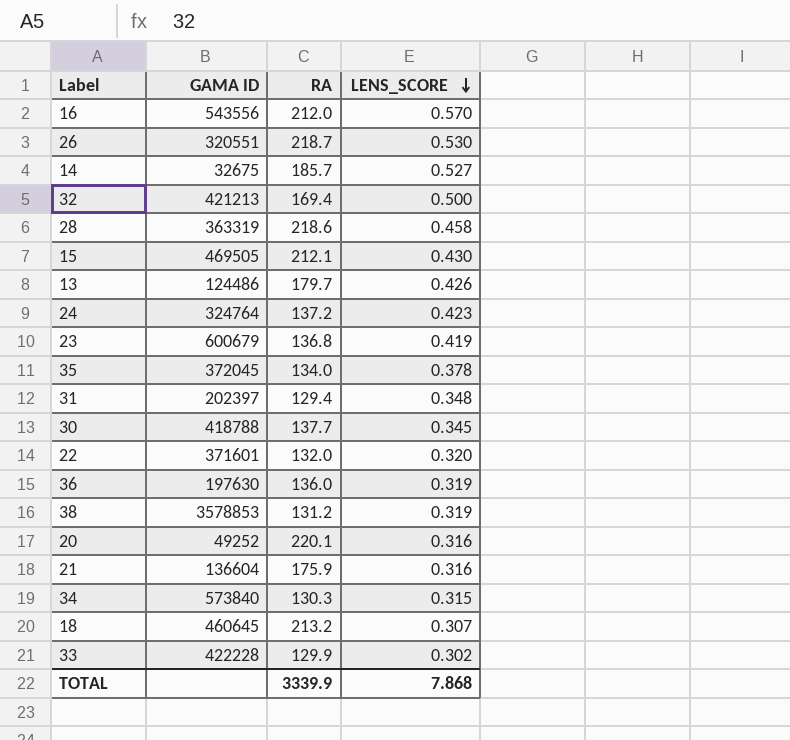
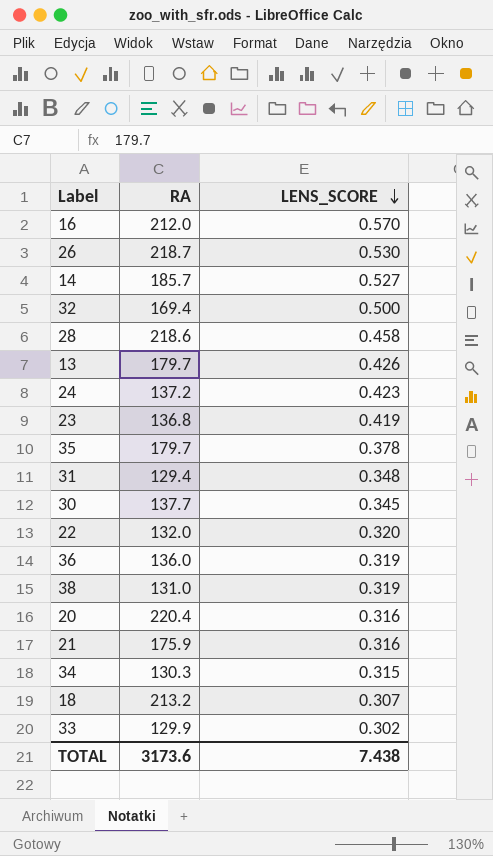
column GAMA ID | position: 2 -> none
row 15: 469505 | 212.1 | 0.430 -> none
35 | RA: 134.0 -> 179.7
38 | RA: 131.2 -> 131.0
20 | RA: 220.1 -> 220.4
TOTAL | RA: 3339.9 -> 3173.6
TOTAL | LENS_SCORE: 7.868 -> 7.438

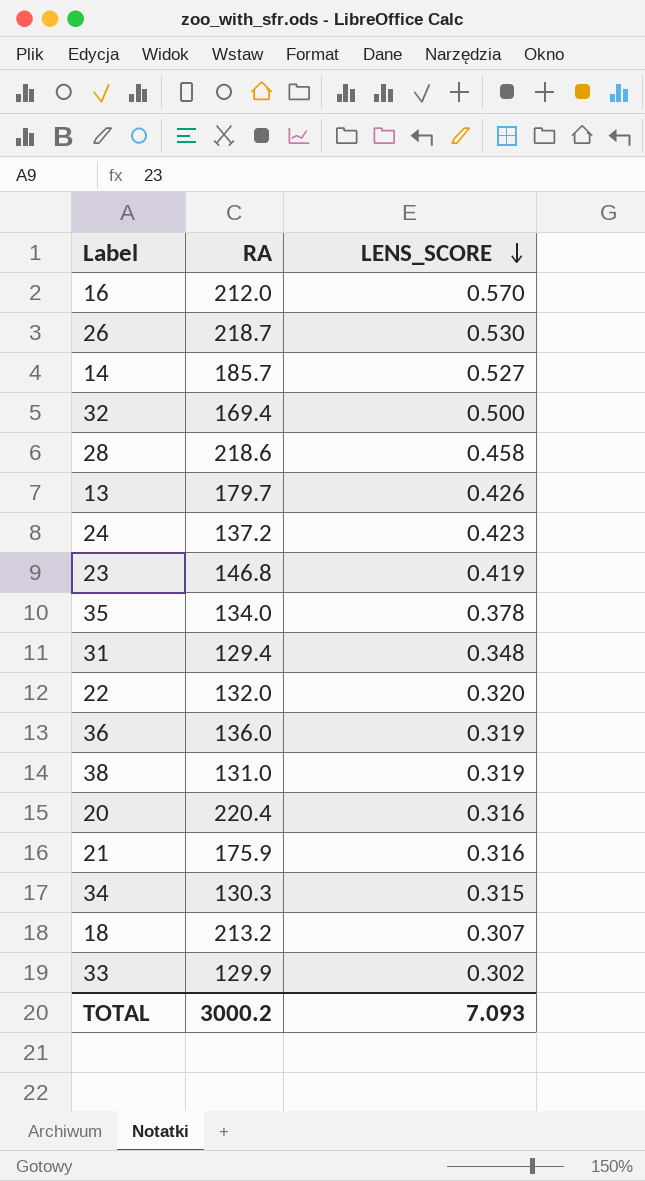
row 30: 137.7 | 0.345 -> none
23 | RA: 136.8 -> 146.8
35 | RA: 179.7 -> 134.0
TOTAL | RA: 3173.6 -> 3000.2
TOTAL | LENS_SCORE: 7.438 -> 7.093

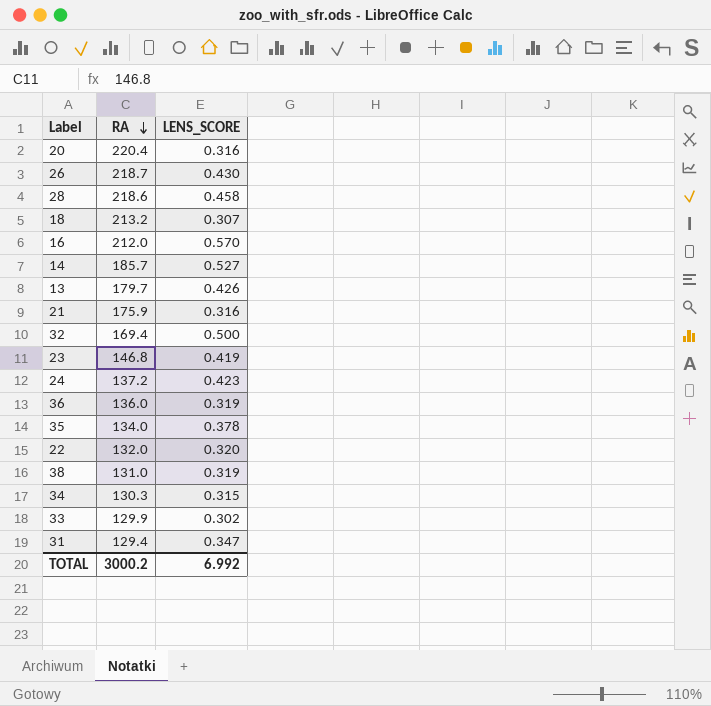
row order: LENS_SCORE descending -> RA descending
26 | LENS_SCORE: 0.530 -> 0.430
31 | LENS_SCORE: 0.348 -> 0.347
TOTAL | LENS_SCORE: 7.093 -> 6.992

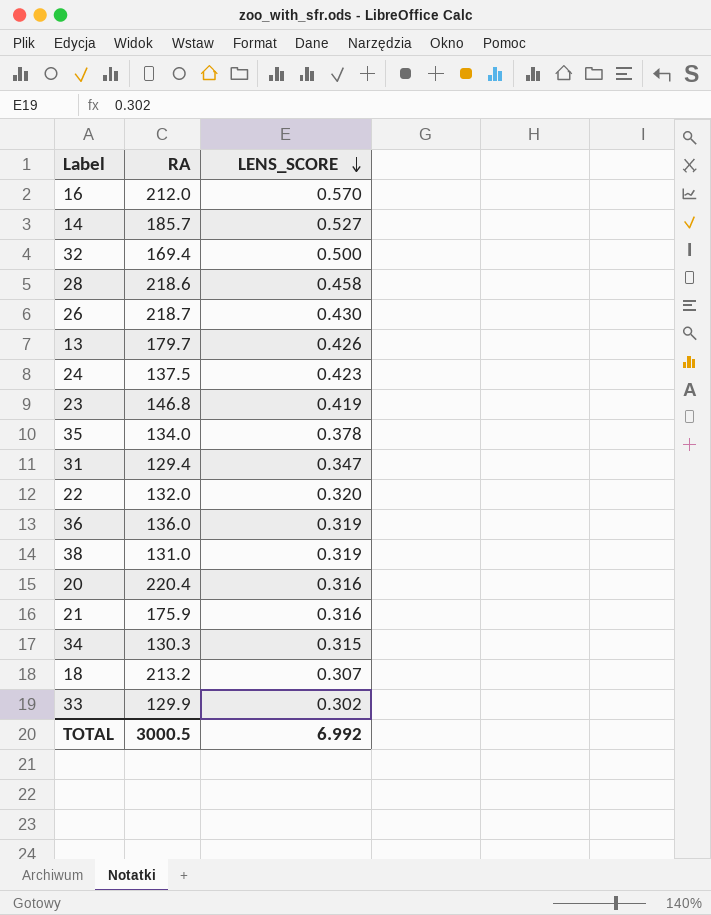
row order: RA descending -> LENS_SCORE descending
24 | RA: 137.2 -> 137.5
TOTAL | RA: 3000.2 -> 3000.5

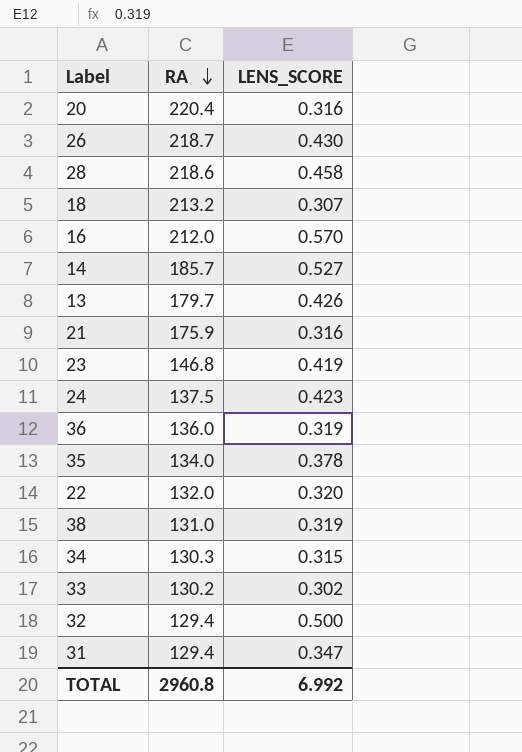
row order: LENS_SCORE descending -> RA descending
33 | RA: 129.9 -> 130.2
32 | RA: 169.4 -> 129.4
TOTAL | RA: 3000.5 -> 2960.8

